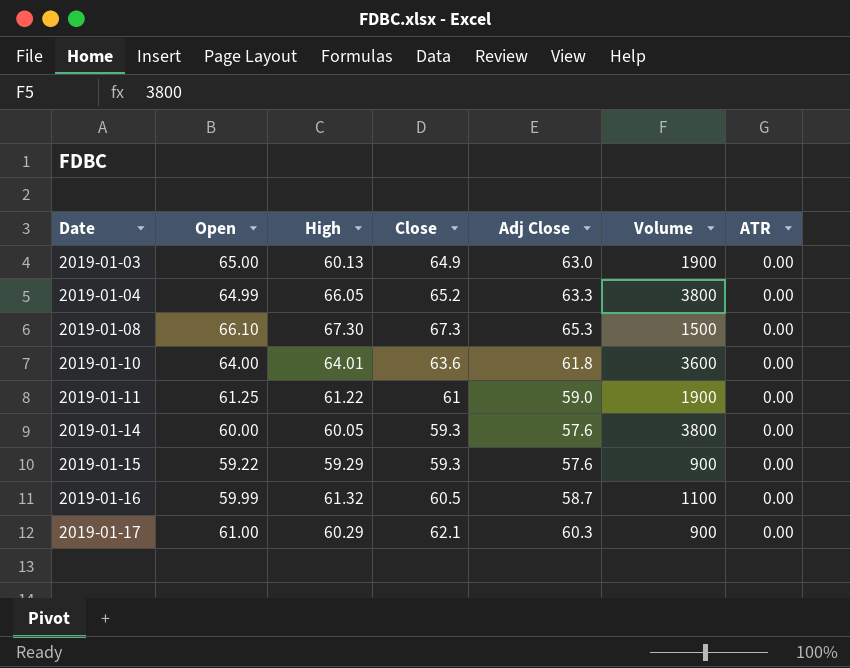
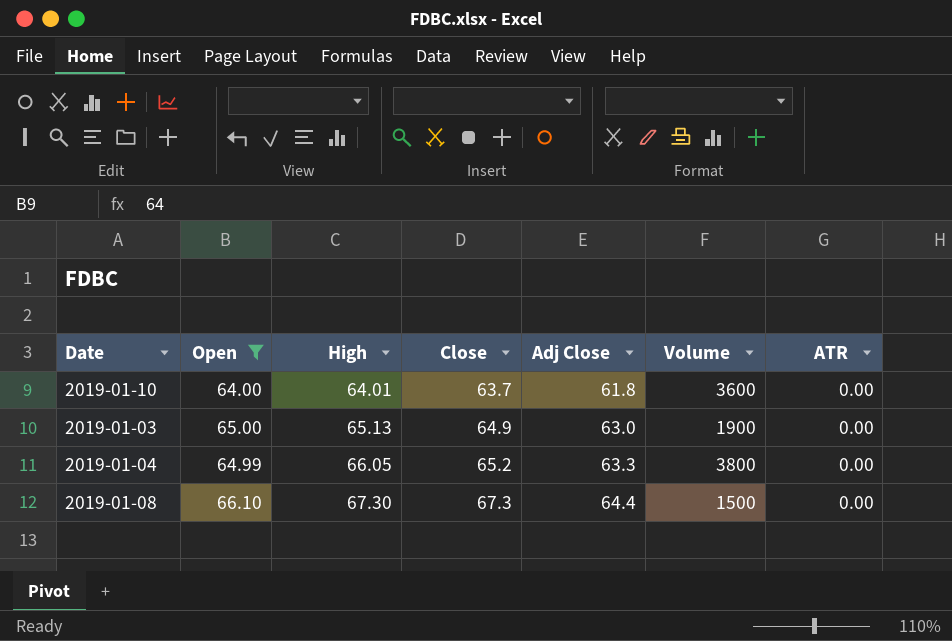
filter: none -> Open >= 64.00
row order: Date ascending -> High ascending
2019-01-10 | Close: 63.6 -> 63.7
2019-01-03 | High: 60.13 -> 65.13
2019-01-08 | Adj Close: 65.3 -> 64.4

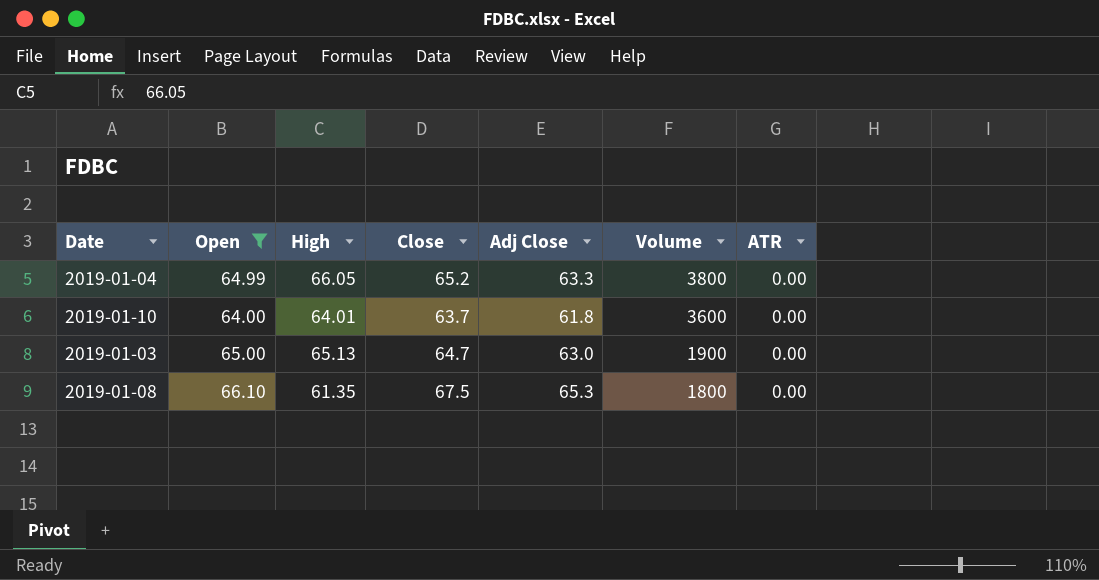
row order: High ascending -> Volume descending
2019-01-03 | Close: 64.9 -> 64.7
2019-01-08 | High: 67.30 -> 61.35
2019-01-08 | Close: 67.3 -> 67.5
2019-01-08 | Adj Close: 64.4 -> 65.3
2019-01-08 | Volume: 1500 -> 1800

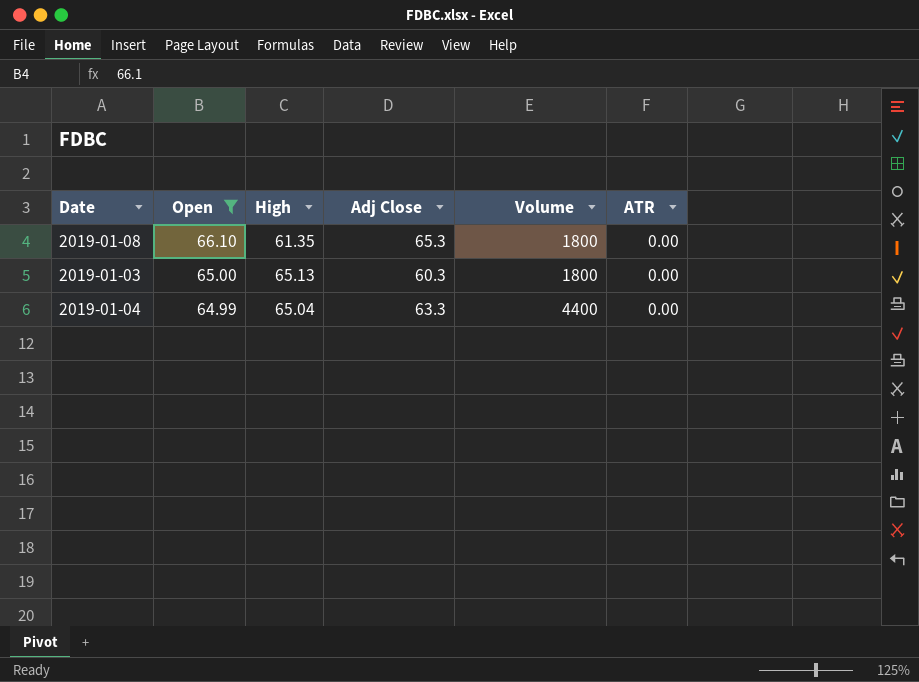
row order: Volume descending -> Open descending
column Close | position: 4 -> none
row 2019-01-10: 64.00 | 64.01 | 63.7 | 61.8 | 3600 | 0.00 -> none
2019-01-03 | Adj Close: 63.0 -> 60.3
2019-01-03 | Volume: 1900 -> 1800
2019-01-04 | High: 66.05 -> 65.04
2019-01-04 | Volume: 3800 -> 4400

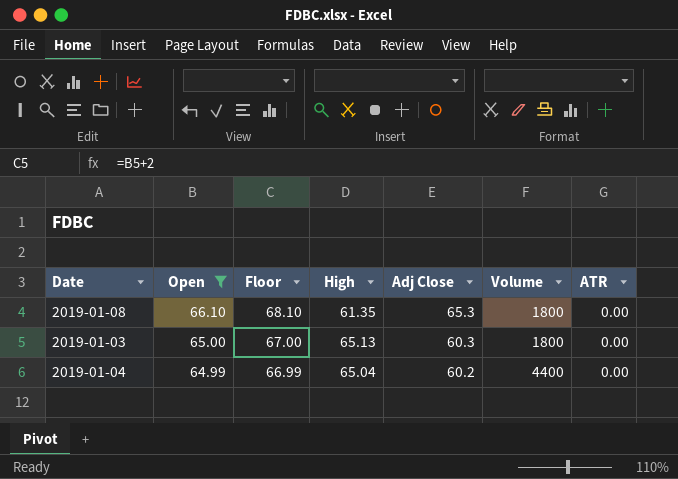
column Floor | formula: none -> [Open] + 2
2019-01-04 | Adj Close: 63.3 -> 60.2

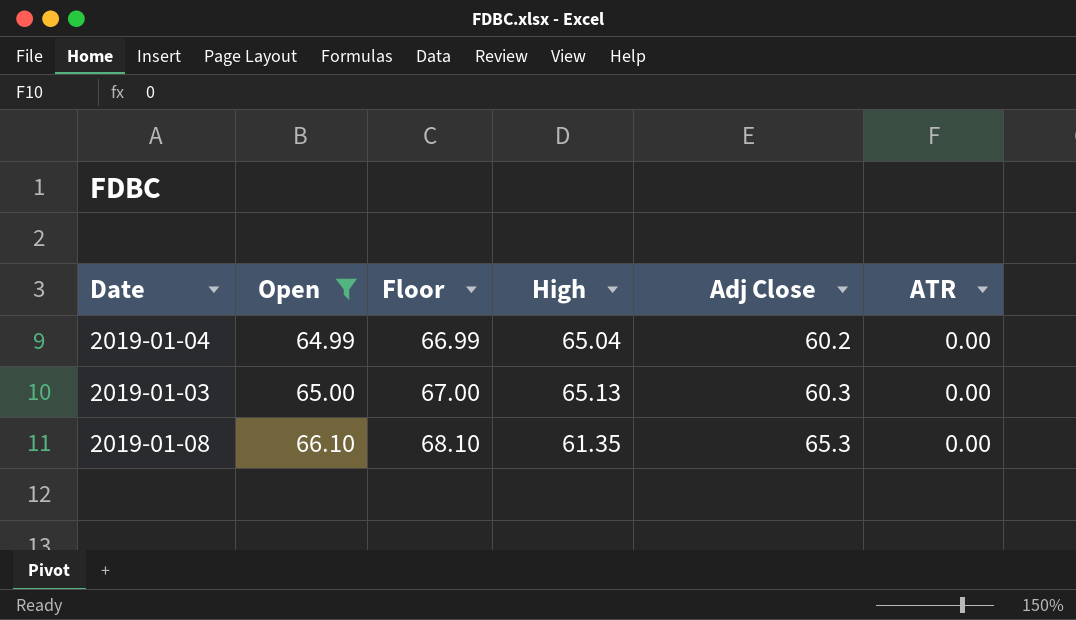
row order: Open descending -> Open ascending
column Volume | position: 6 -> none

